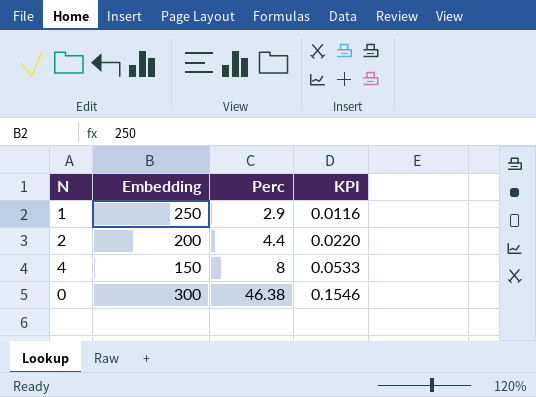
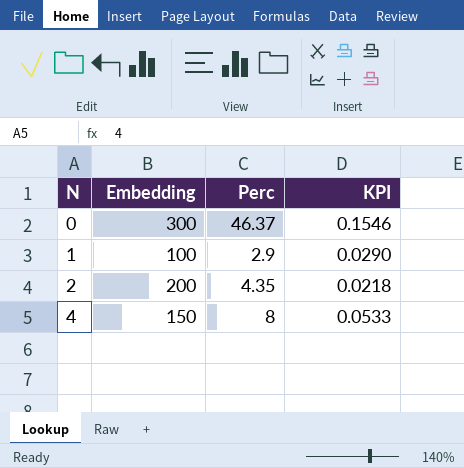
row order: Perc ascending -> N ascending
0 | Perc: 46.38 -> 46.37
1 | Embedding: 250 -> 100
1 | KPI: 0.0116 -> 0.0290
2 | Perc: 4.4 -> 4.35
2 | KPI: 0.0220 -> 0.0218

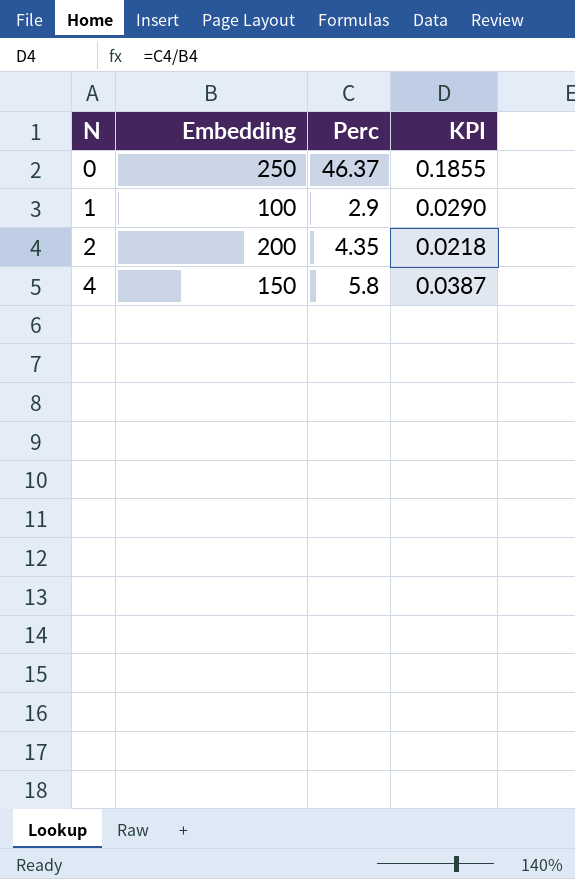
0 | Embedding: 300 -> 250
0 | KPI: 0.1546 -> 0.1855
4 | Perc: 8 -> 5.8
4 | KPI: 0.0533 -> 0.0387

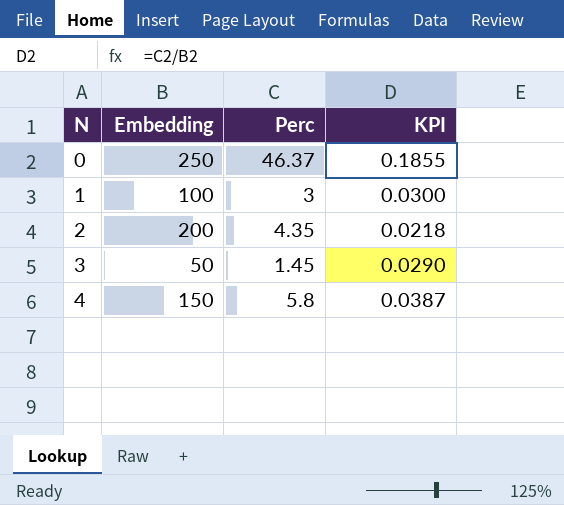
1 | Perc: 2.9 -> 3
1 | KPI: 0.0290 -> 0.0300
row 3: none -> 50 | 1.45 | 0.0290

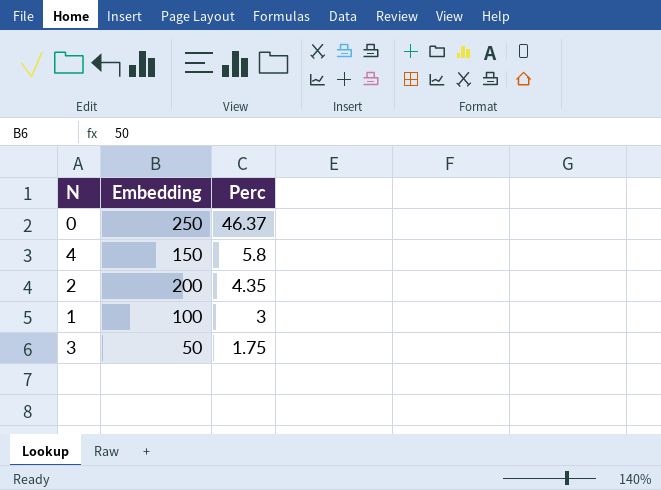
row order: N ascending -> Perc descending
column KPI | formula: [Perc] / [Embedding] -> none
3 | Perc: 1.45 -> 1.75

